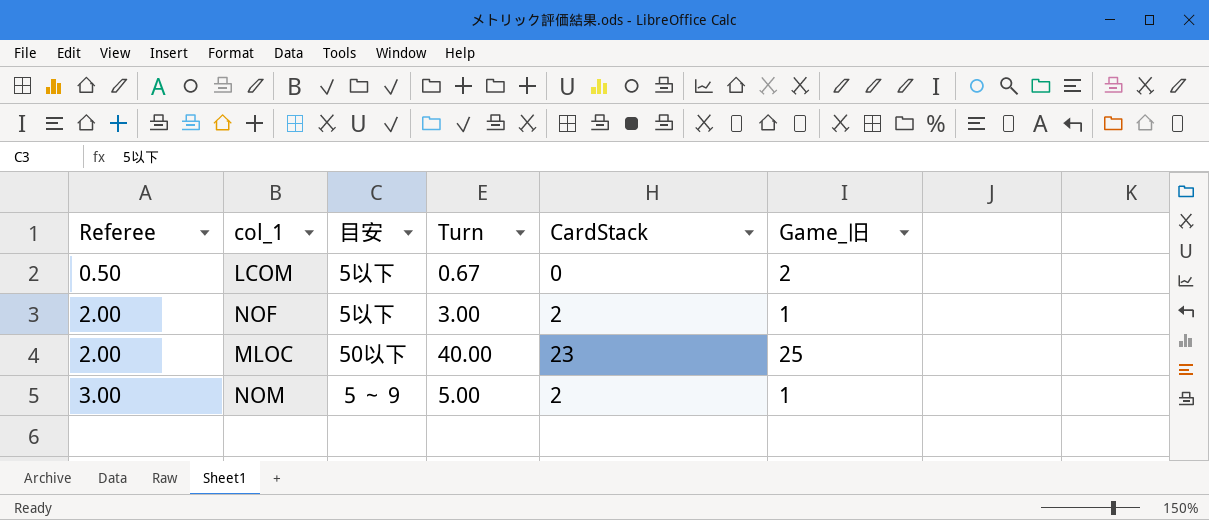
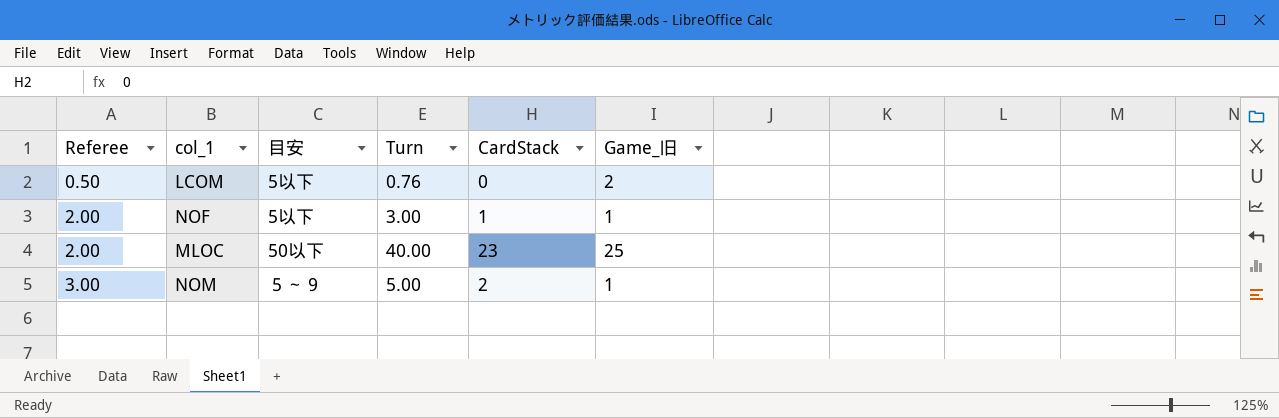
LCOM | Turn: 0.67 -> 0.76
NOF | CardStack: 2 -> 1

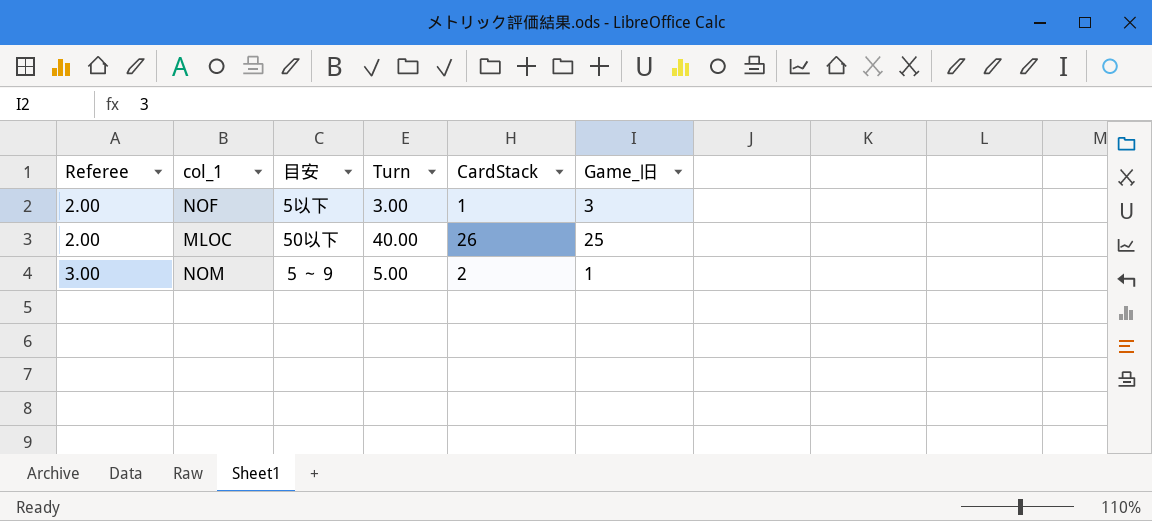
row LCOM: 0.50 | 5以下 | 0.76 | 0 | 2 -> none
NOF | Game_旧: 1 -> 3
MLOC | CardStack: 23 -> 26

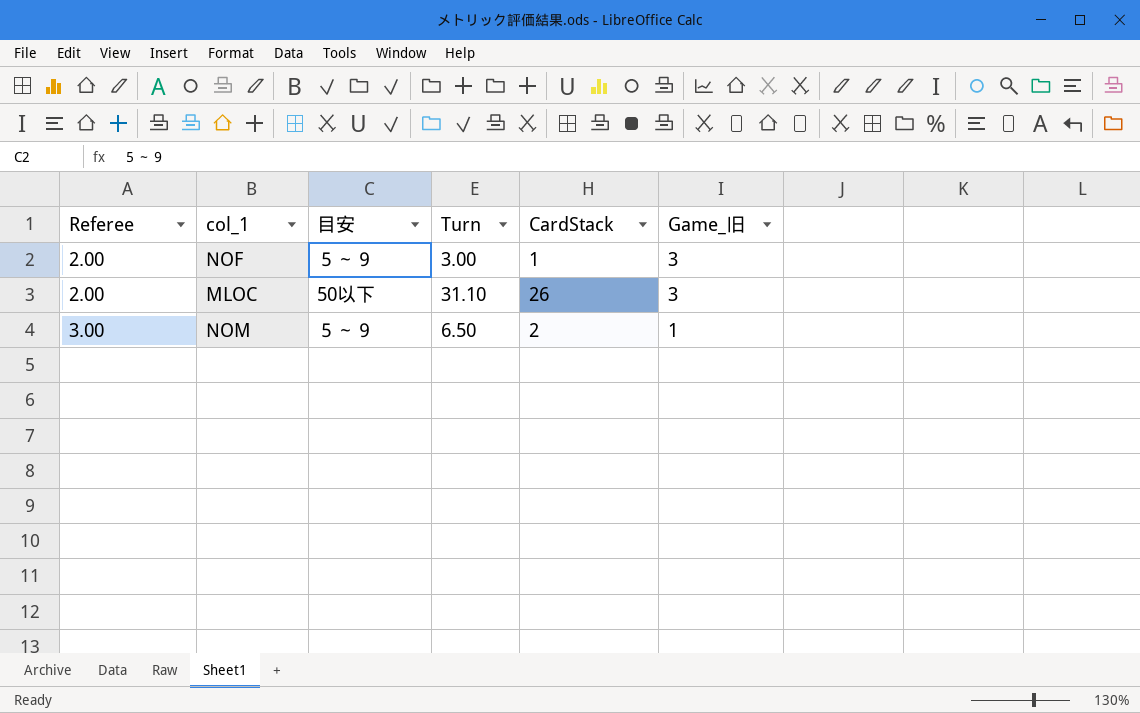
NOF | 目安: 5以下 -> ５～９
MLOC | Turn: 40.00 -> 31.10
MLOC | Game_旧: 25 -> 3
NOM | Turn: 5.00 -> 6.50

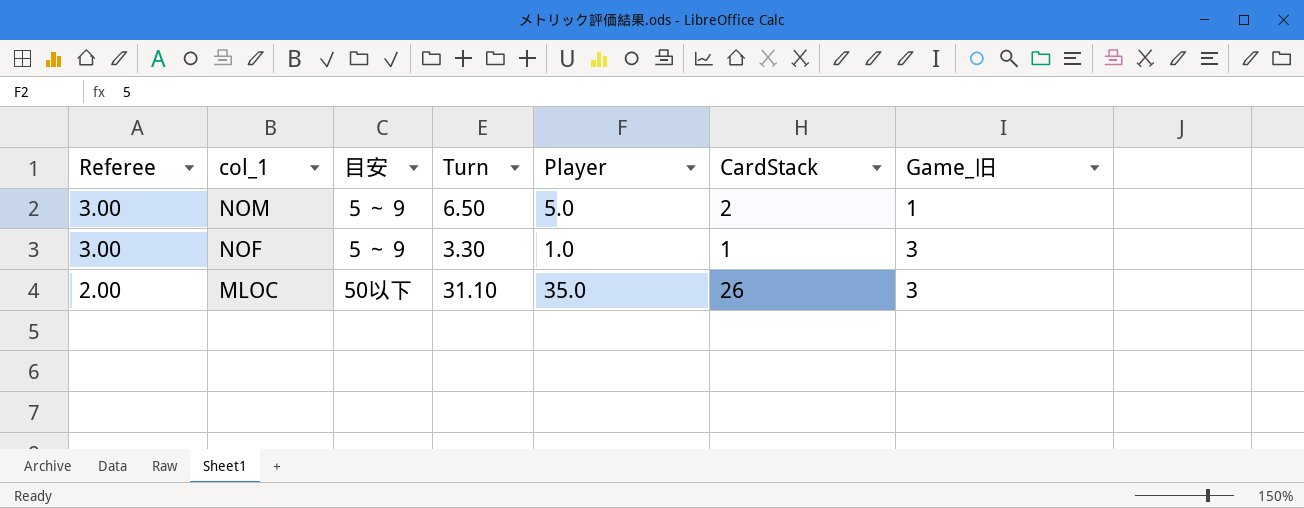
row order: Referee ascending -> Referee descending
column Player | position: none -> 5
NOF | Referee: 2.00 -> 3.00
NOF | Turn: 3.00 -> 3.30

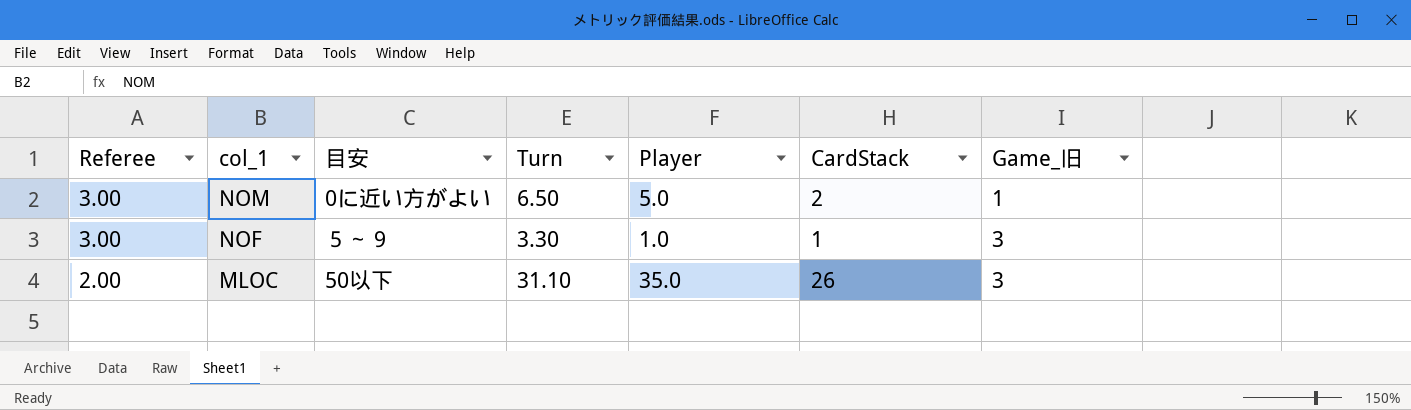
NOM | 目安: ５～９ -> 0に近い方がよい

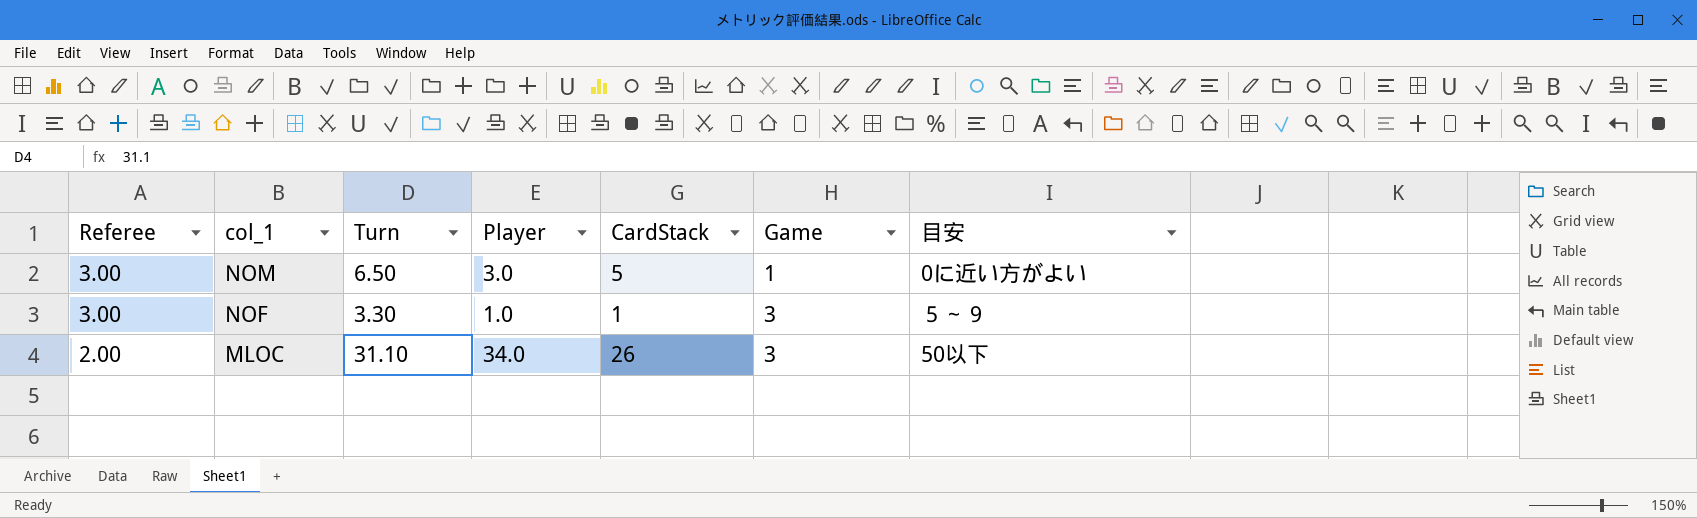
column name: Game_旧 -> Game
column 目安 | position: 3 -> 7
NOM | Player: 5.0 -> 3.0
NOM | CardStack: 2 -> 5
MLOC | Player: 35.0 -> 34.0

